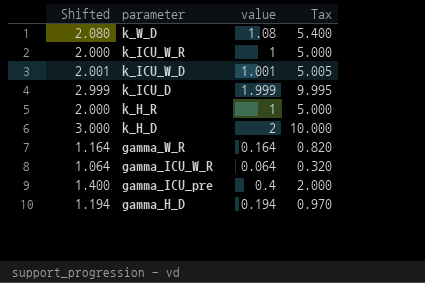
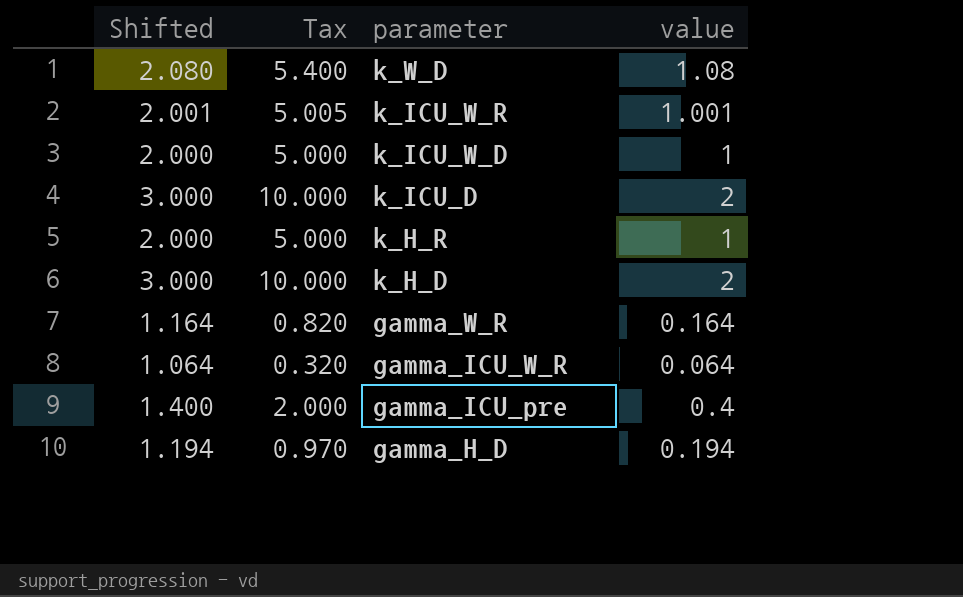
column Tax | position: 4 -> 2
k_ICU_W_R | Shifted: 2.000 -> 2.001
k_ICU_W_R | Tax: 5.000 -> 5.005
k_ICU_W_R | value: 1 -> 1.001
k_ICU_W_D | Shifted: 2.001 -> 2.000
k_ICU_W_D | Tax: 5.005 -> 5.000
k_ICU_W_D | value: 1.001 -> 1
k_ICU_D | Shifted: 2.999 -> 3.000
k_ICU_D | Tax: 9.995 -> 10.000
k_ICU_D | value: 1.999 -> 2

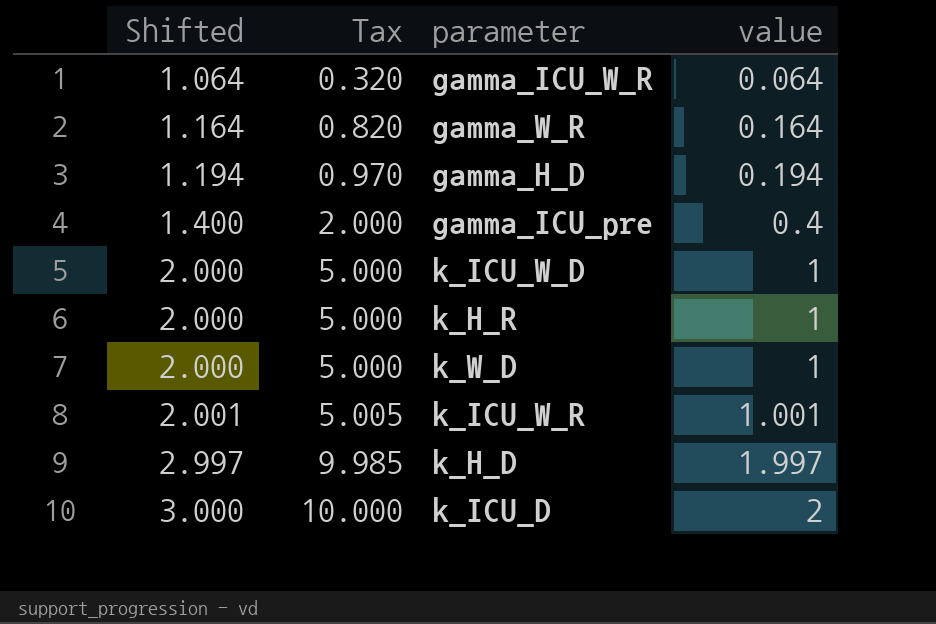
row order: parameter descending -> Shifted ascending
k_W_D | Shifted: 2.080 -> 2.000
k_W_D | Tax: 5.400 -> 5.000
k_W_D | value: 1.08 -> 1
k_H_D | Shifted: 3.000 -> 2.997
k_H_D | Tax: 10.000 -> 9.985
k_H_D | value: 2 -> 1.997

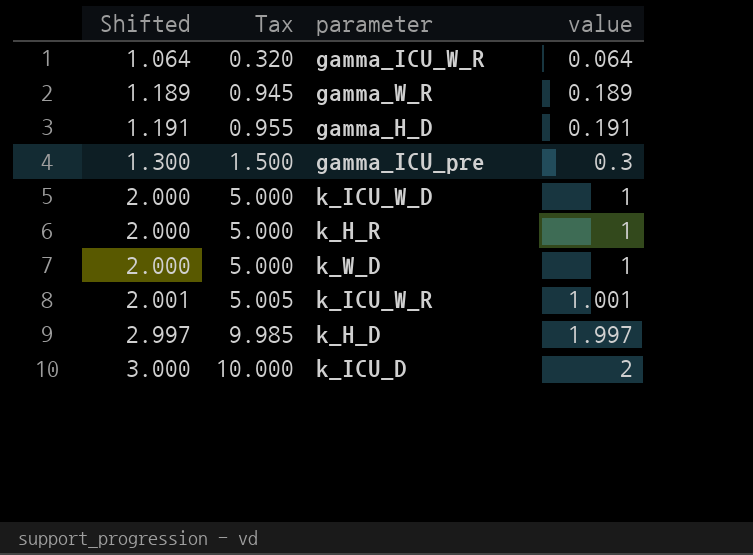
gamma_W_R | Shifted: 1.164 -> 1.189
gamma_W_R | Tax: 0.820 -> 0.945
gamma_W_R | value: 0.164 -> 0.189
gamma_H_D | Shifted: 1.194 -> 1.191
gamma_H_D | Tax: 0.970 -> 0.955
gamma_H_D | value: 0.194 -> 0.191
gamma_ICU_pre | Shifted: 1.400 -> 1.300
gamma_ICU_pre | Tax: 2.000 -> 1.500
gamma_ICU_pre | value: 0.4 -> 0.3

